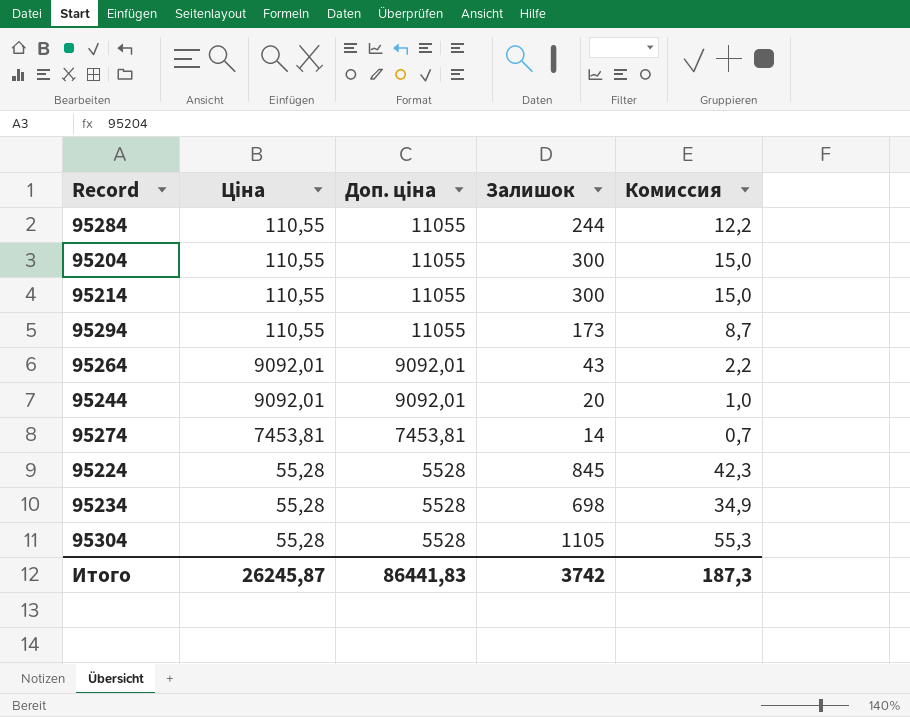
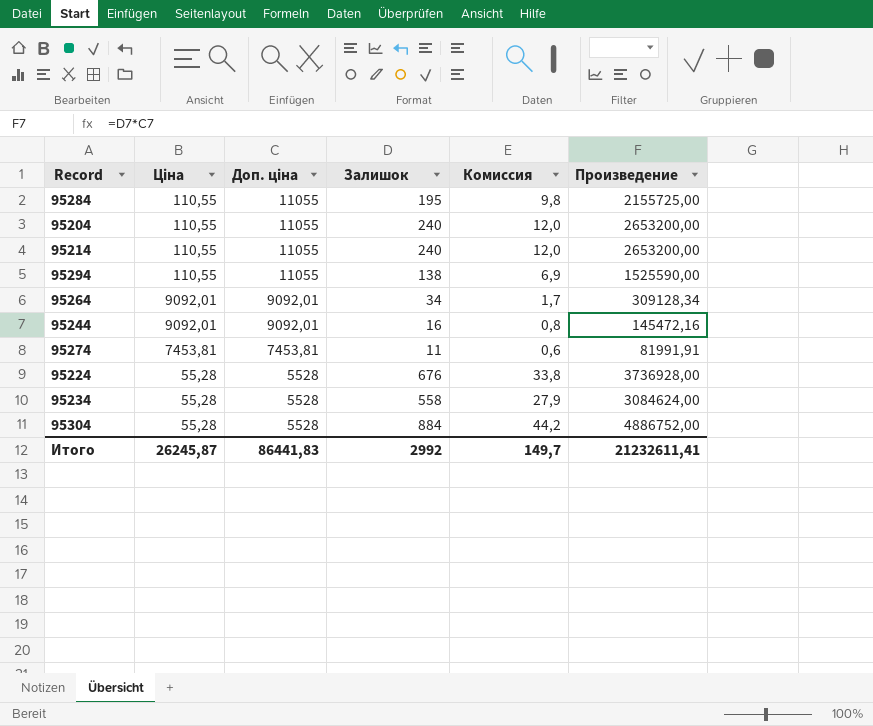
column Произведение | formula: none -> [Доп. ціна] * [Залишок]
95284 | Залишок: 244 -> 195
95284 | Комиссия: 12,2 -> 9,8
95204 | Залишок: 300 -> 240
95204 | Комиссия: 15,0 -> 12,0
95214 | Залишок: 300 -> 240
95214 | Комиссия: 15,0 -> 12,0
95294 | Залишок: 173 -> 138
95294 | Комиссия: 8,7 -> 6,9
95264 | Залишок: 43 -> 34
95264 | Комиссия: 2,2 -> 1,7
95244 | Залишок: 20 -> 16
95244 | Комиссия: 1,0 -> 0,8
95274 | Залишок: 14 -> 11
95274 | Комиссия: 0,7 -> 0,6
95224 | Залишок: 845 -> 676
95224 | Комиссия: 42,3 -> 33,8
95234 | Залишок: 698 -> 558
95234 | Комиссия: 34,9 -> 27,9
95304 | Залишок: 1105 -> 884
95304 | Комиссия: 55,3 -> 44,2
Итого | Залишок: 3742 -> 2992
Итого | Комиссия: 187,3 -> 149,7

